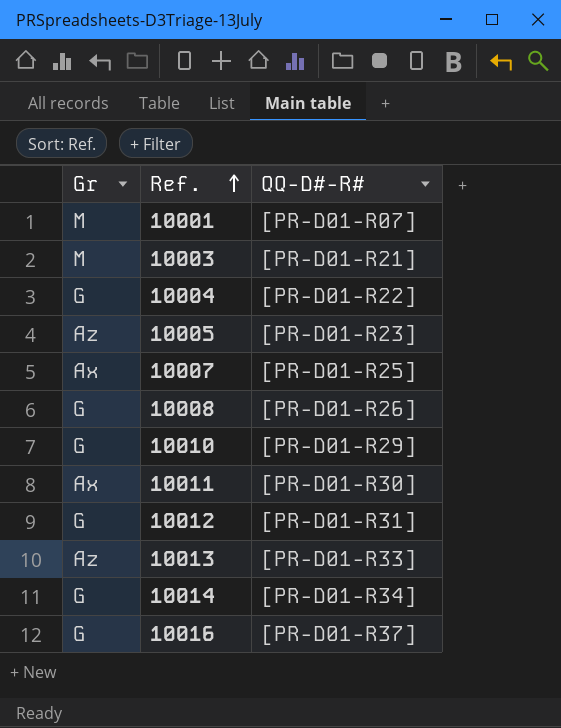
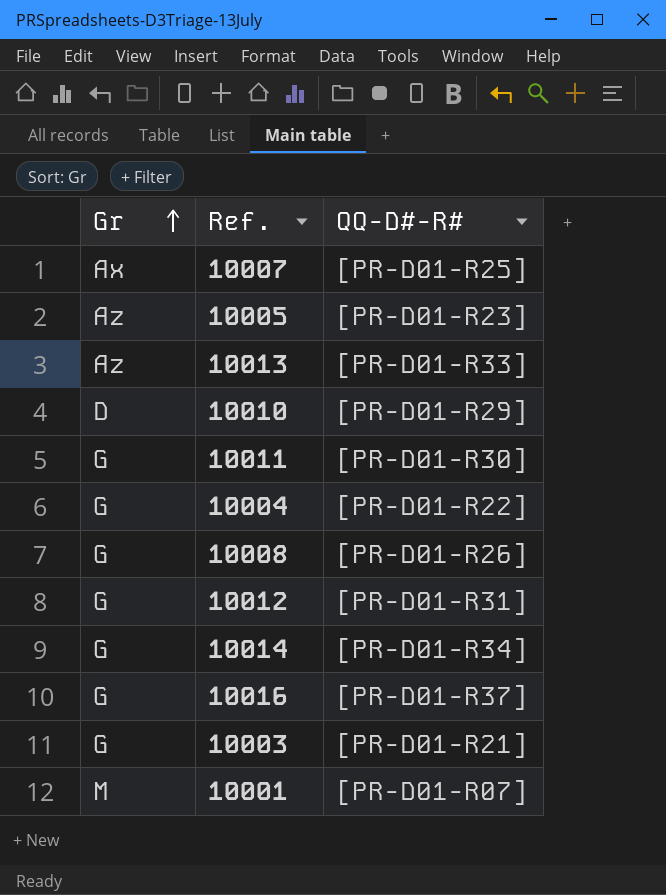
row order: Ref. ascending -> Gr ascending
10010 | Gr: G -> D
10011 | Gr: Ax -> G
10003 | Gr: M -> G

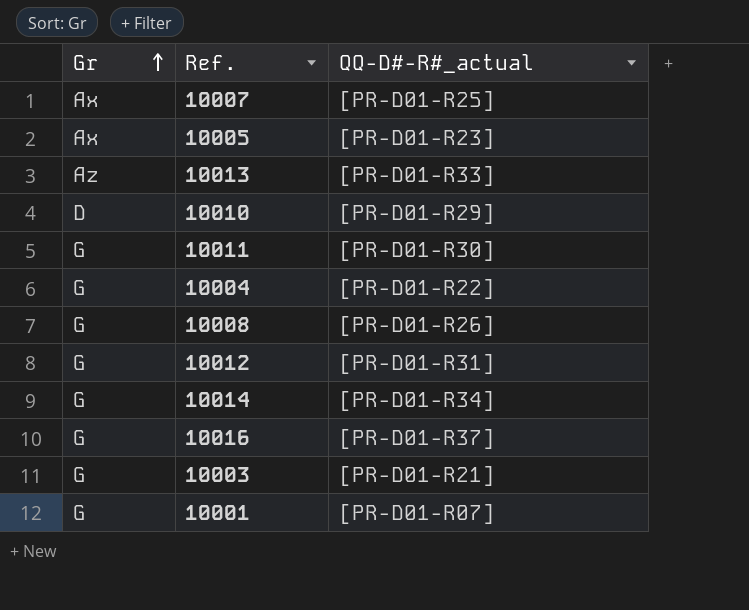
column name: QQ-D#-R# -> QQ-D#-R#_actual
10005 | Gr: Az -> Ax
10001 | Gr: M -> G

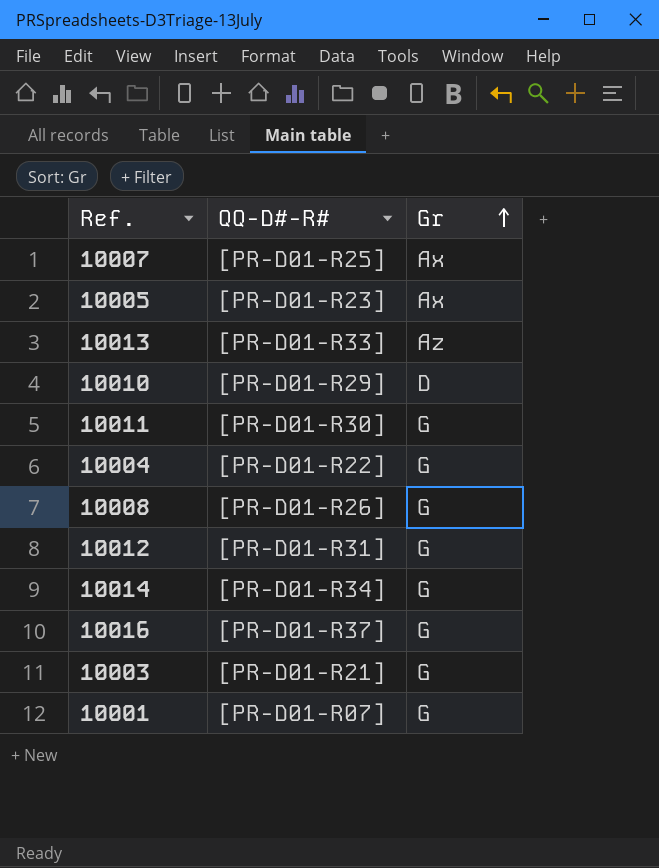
column name: QQ-D#-R#_actual -> QQ-D#-R#
column Gr | position: 1 -> 3

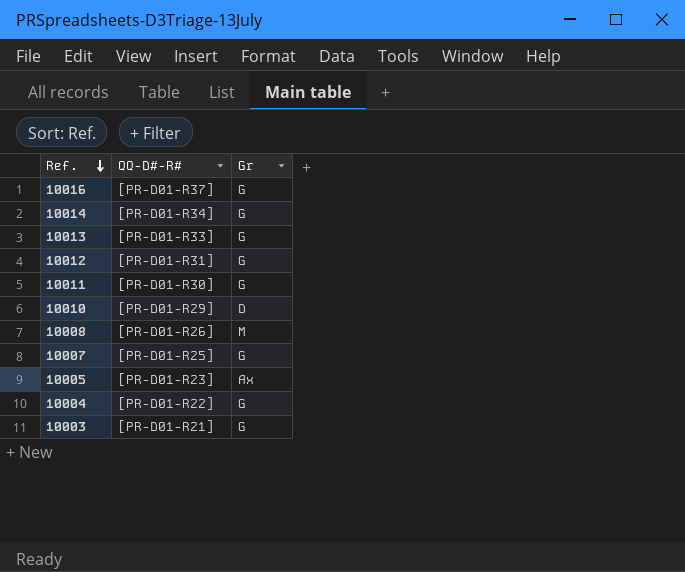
row order: Gr ascending -> Ref. descending
row 10001: [PR-D01-R07] | G -> none
10013 | Gr: Az -> G
10008 | Gr: G -> M
10007 | Gr: Ax -> G

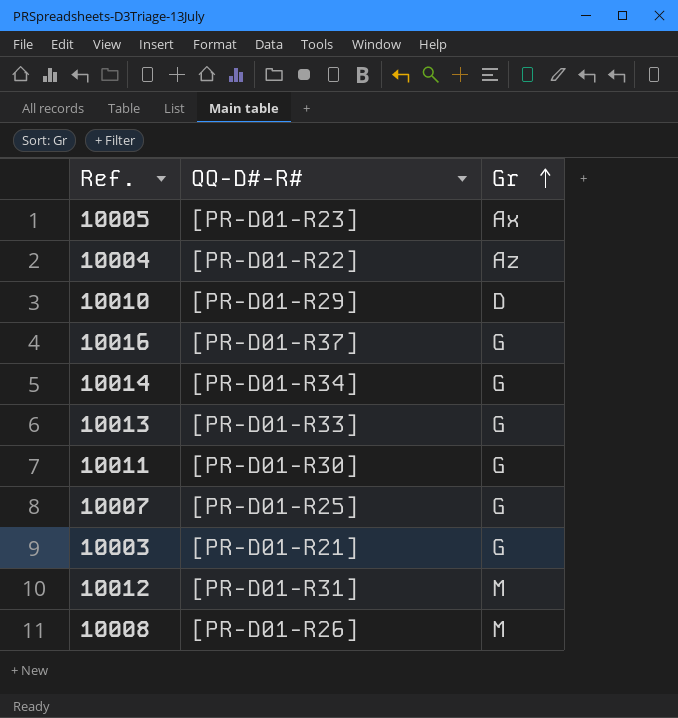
row order: Ref. descending -> Gr ascending
10004 | Gr: G -> Az
10012 | Gr: G -> M

